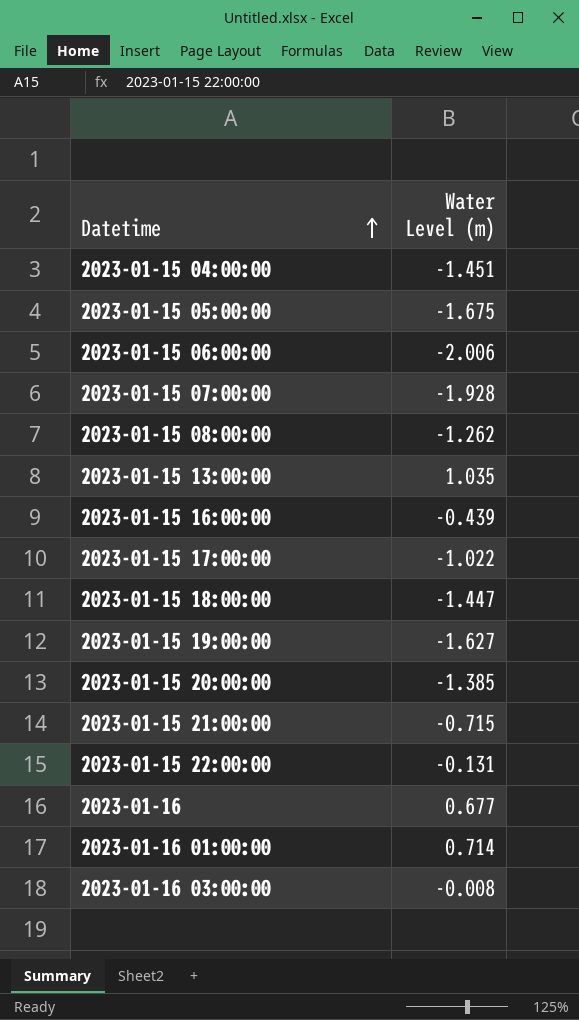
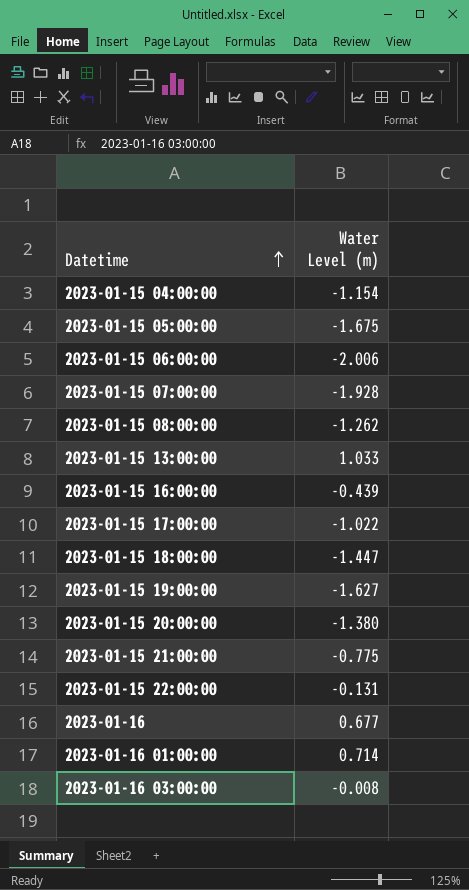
2023-01-15 04:00:00 | Water Level (m): -1.451 -> -1.154
2023-01-15 13:00:00 | Water Level (m): 1.035 -> 1.033
2023-01-15 20:00:00 | Water Level (m): -1.385 -> -1.380
2023-01-15 21:00:00 | Water Level (m): -0.715 -> -0.775

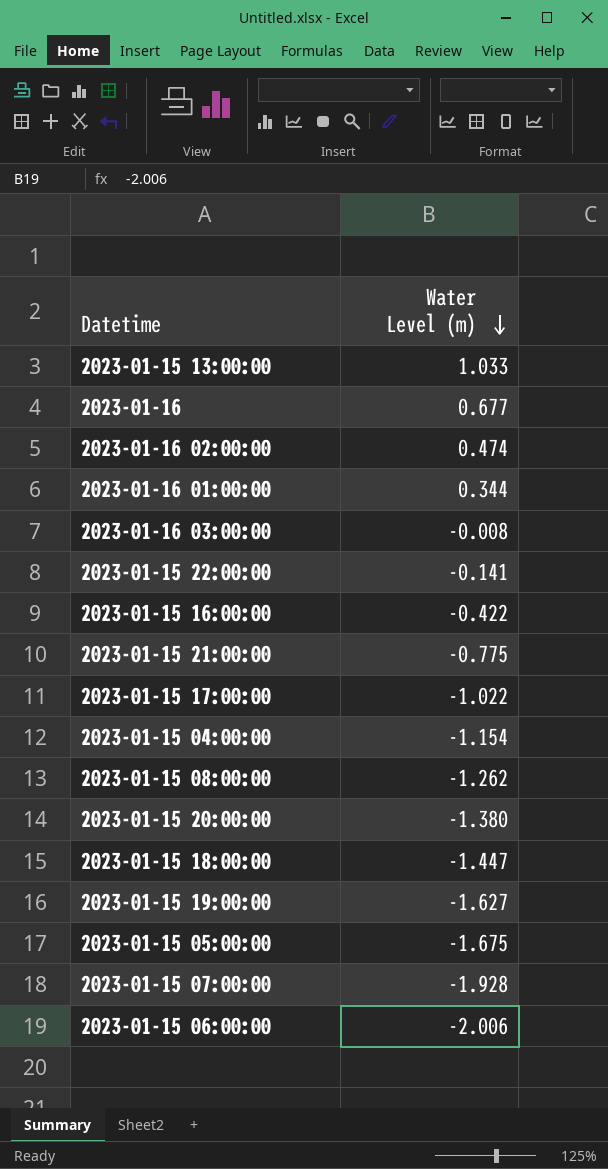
row order: Datetime ascending -> Water Level (m) descending
row 2023-01-16 02:00:00: none -> 0.474
2023-01-16 01:00:00 | Water Level (m): 0.714 -> 0.344
2023-01-15 22:00:00 | Water Level (m): -0.131 -> -0.141
2023-01-15 16:00:00 | Water Level (m): -0.439 -> -0.422

